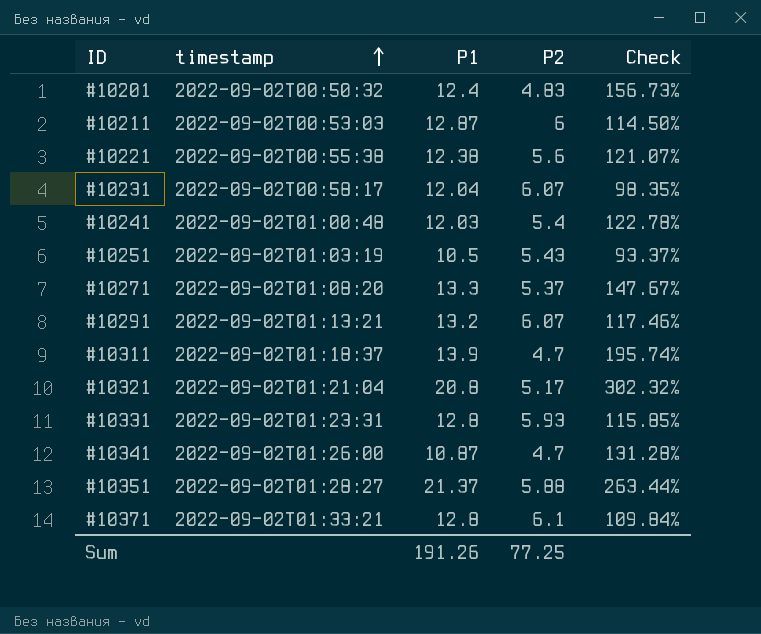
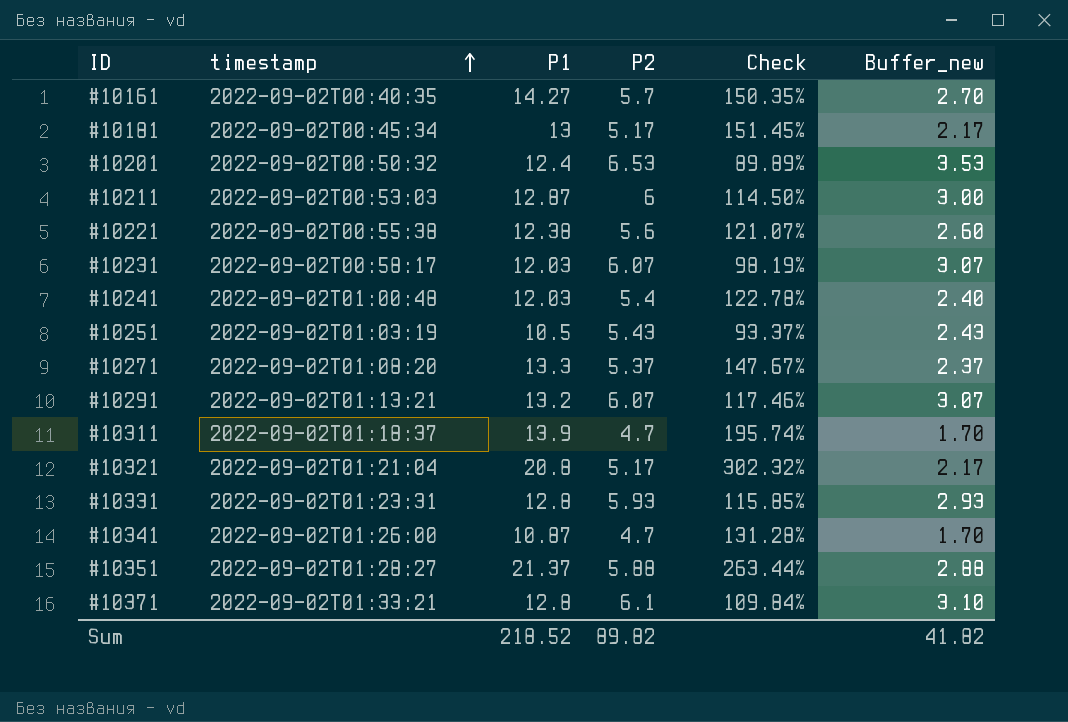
column Buffer_new | formula: none -> [P2] - 3
row #10161: none -> 2022-09-02T00:40:35 | 14.27 | 5.7 | 150.35% | 2.70
row #10181: none -> 2022-09-02T00:45:34 | 13 | 5.17 | 151.45% | 2.17
#10201 | P2: 4.83 -> 6.53
#10201 | Check: 156.73% -> 89.89%
#10231 | P1: 12.04 -> 12.03
#10231 | Check: 98.35% -> 98.19%
Sum | P1: 191.26 -> 218.52
Sum | P2: 77.25 -> 89.82

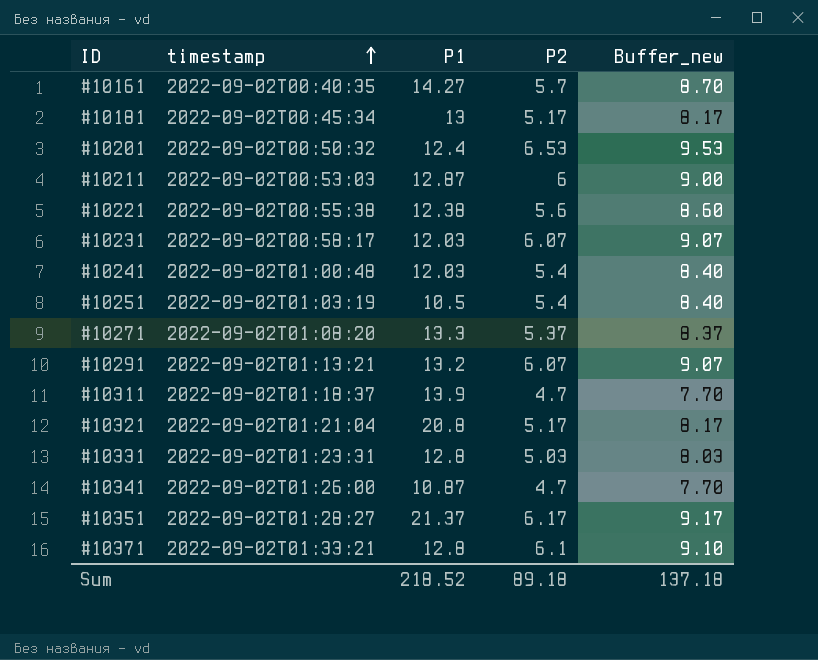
column Check | formula: ([P1] - [P2]) / [P2] -> none
column Buffer_new | formula: [P2] - 3 -> [P2] + 3
#10251 | P2: 5.43 -> 5.4
#10331 | P2: 5.93 -> 5.03
#10351 | P2: 5.88 -> 6.17
Sum | P2: 89.82 -> 89.18
Sum | Buffer_new: 41.82 -> 137.18

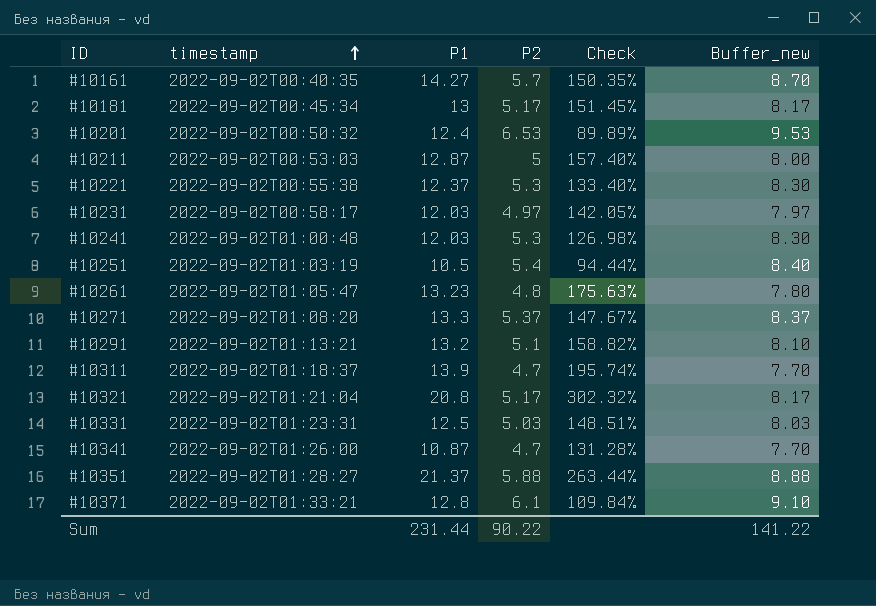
column Check | formula: none -> ([P1] - [P2]) / [P2]
#10211 | P2: 6 -> 5
#10211 | Buffer_new: 9.00 -> 8.00
#10221 | P1: 12.38 -> 12.37
#10221 | P2: 5.6 -> 5.3
#10221 | Buffer_new: 8.60 -> 8.30
#10231 | P2: 6.07 -> 4.97
#10231 | Buffer_new: 9.07 -> 7.97
#10241 | P2: 5.4 -> 5.3
#10241 | Buffer_new: 8.40 -> 8.30
row #10261: none -> 2022-09-02T01:05:47 | 13.23 | 4.8 | 175.63% | 7.80
#10291 | P2: 6.07 -> 5.1
#10291 | Buffer_new: 9.07 -> 8.10
#10331 | P1: 12.8 -> 12.5
#10351 | P2: 6.17 -> 5.88
#10351 | Buffer_new: 9.17 -> 8.88
Sum | P1: 218.52 -> 231.44
Sum | P2: 89.18 -> 90.22
Sum | Buffer_new: 137.18 -> 141.22

